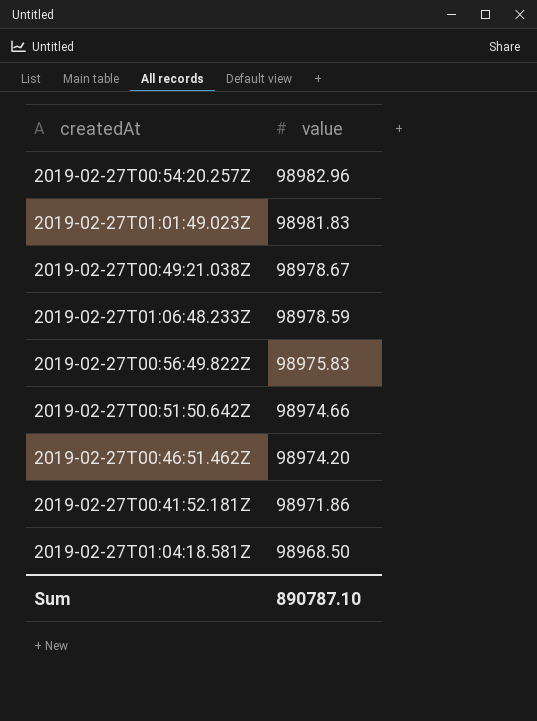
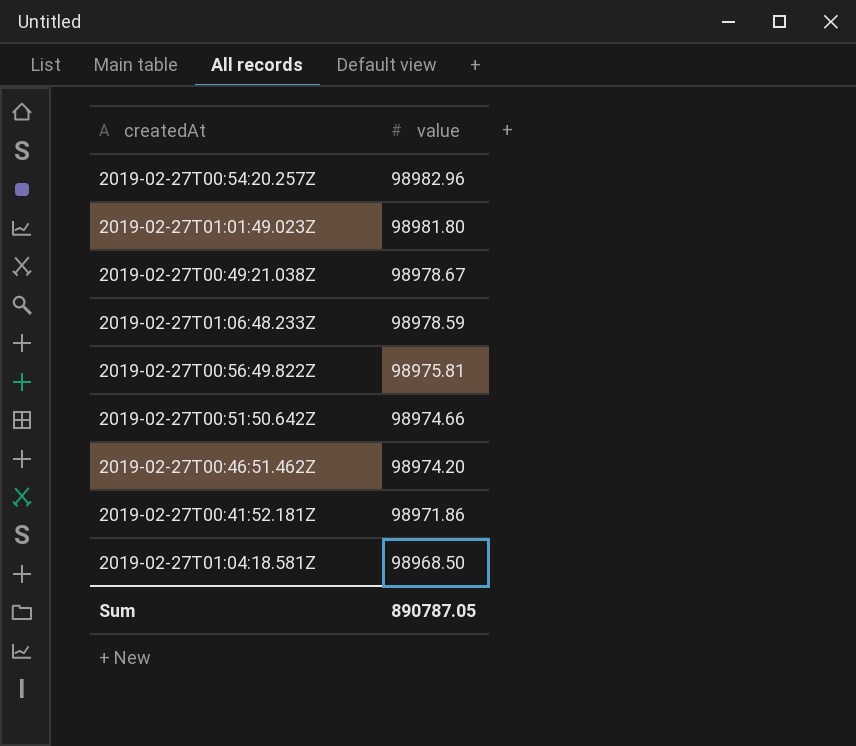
2019-02-27T01:01:49.023Z | value: 98981.83 -> 98981.80
2019-02-27T00:56:49.822Z | value: 98975.83 -> 98975.81
Sum | value: 890787.10 -> 890787.05

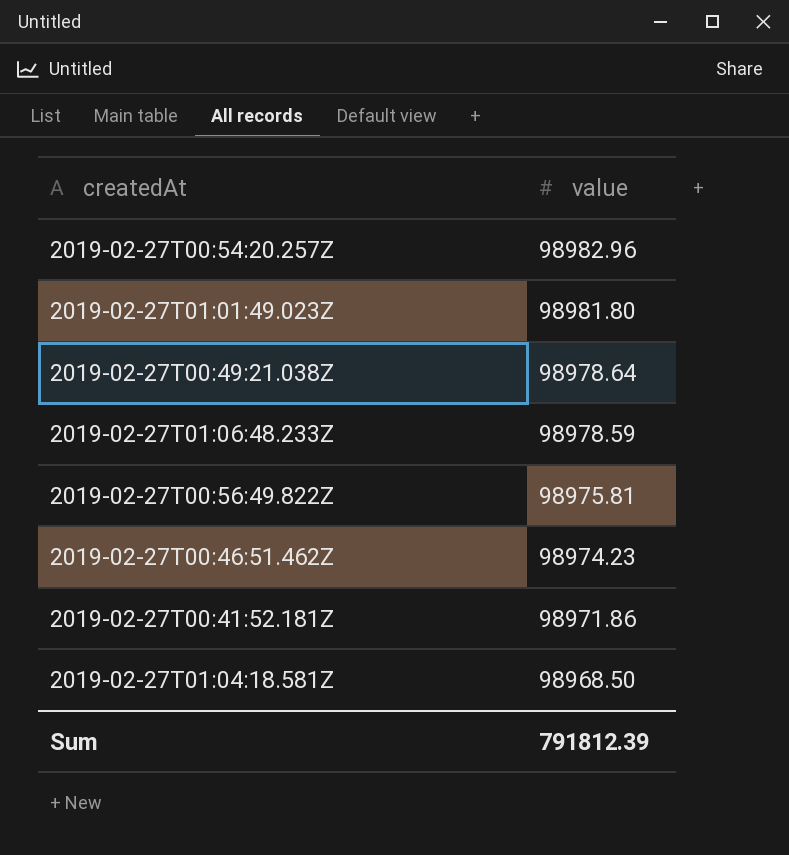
row 2019-02-27T00:51:50.642Z: 98974.66 -> none
2019-02-27T00:49:21.038Z | value: 98978.67 -> 98978.64
2019-02-27T00:46:51.462Z | value: 98974.20 -> 98974.23
Sum | value: 890787.05 -> 791812.39

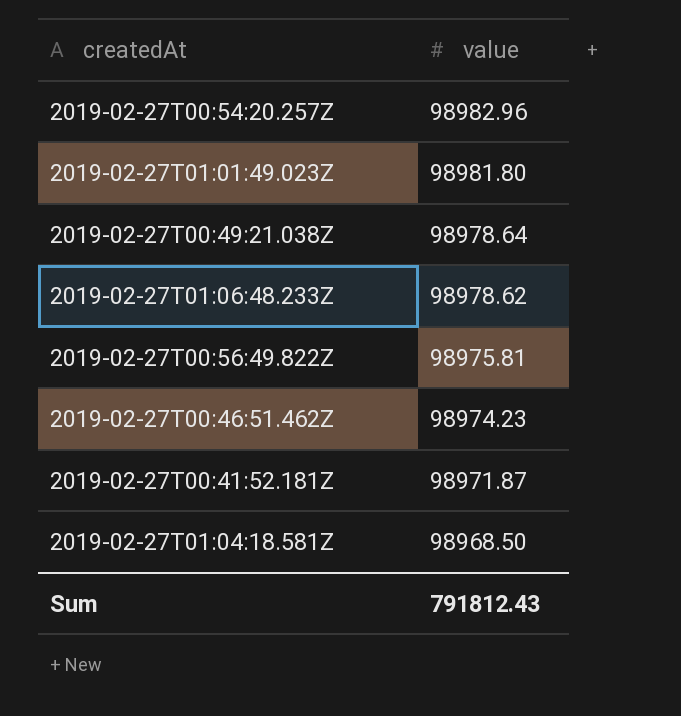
2019-02-27T01:06:48.233Z | value: 98978.59 -> 98978.62
2019-02-27T00:41:52.181Z | value: 98971.86 -> 98971.87
Sum | value: 791812.39 -> 791812.43

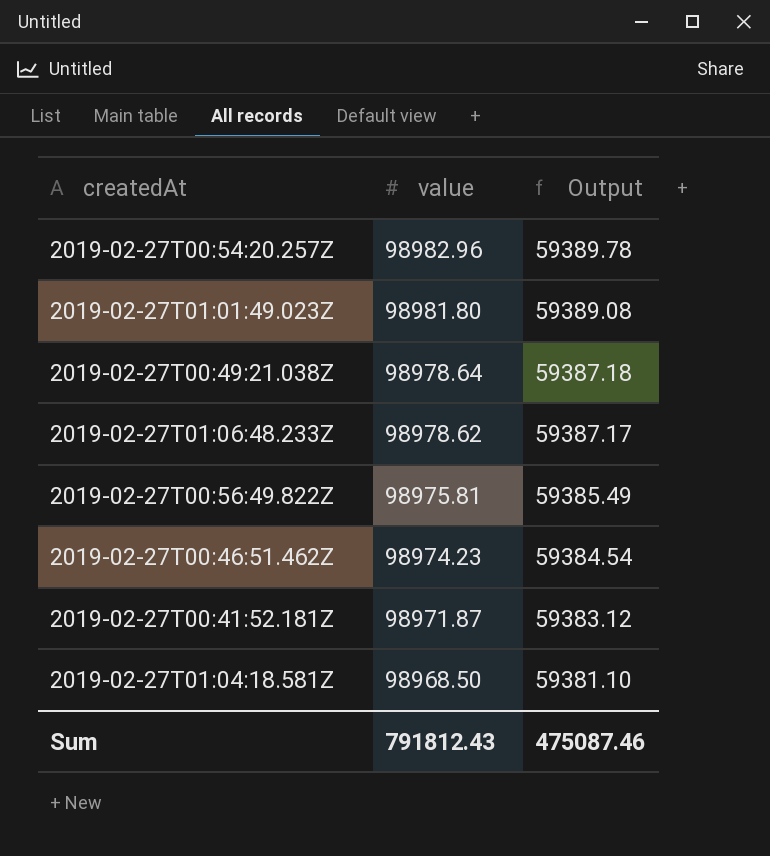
column Output | formula: none -> [value] * 0.6

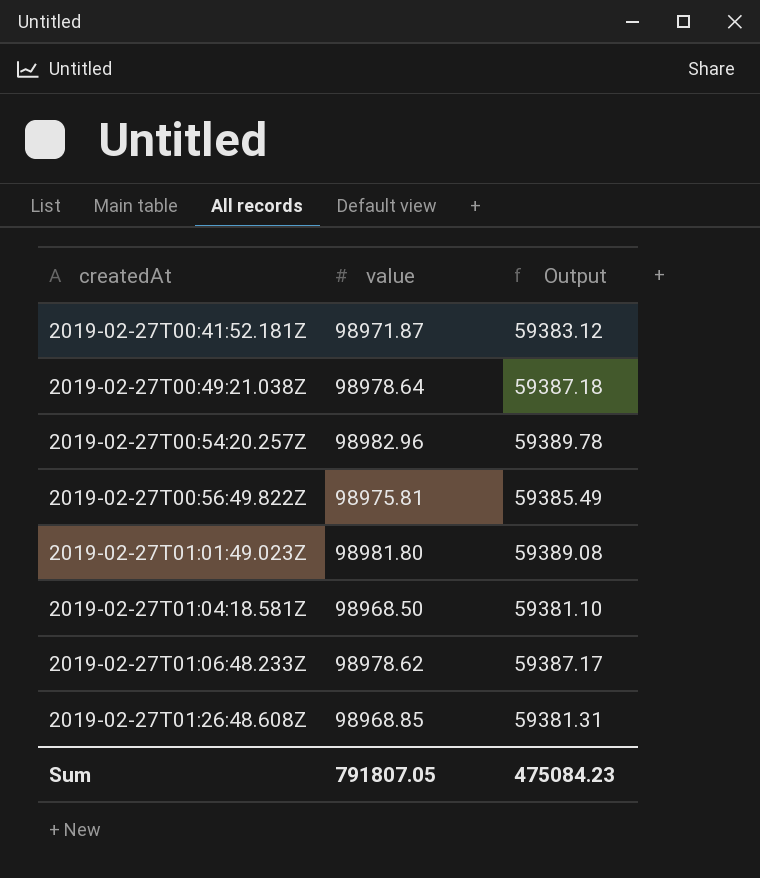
row order: value descending -> createdAt ascending
row 2019-02-27T00:46:51.462Z: 98974.23 | 59384.54 -> none
row 2019-02-27T01:26:48.608Z: none -> 98968.85 | 59381.31
Sum | value: 791812.43 -> 791807.05
Sum | Output: 475087.46 -> 475084.23

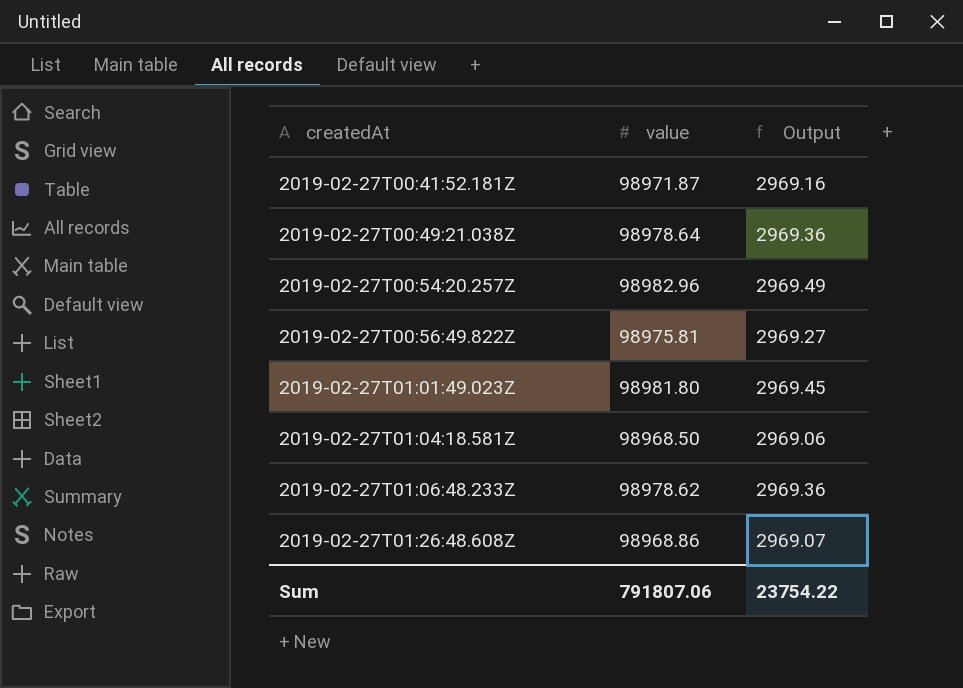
column Output | formula: [value] * 0.6 -> [value] * 0.03
2019-02-27T01:26:48.608Z | value: 98968.85 -> 98968.86
Sum | value: 791807.05 -> 791807.06
Sum | Output: 475084.23 -> 23754.22

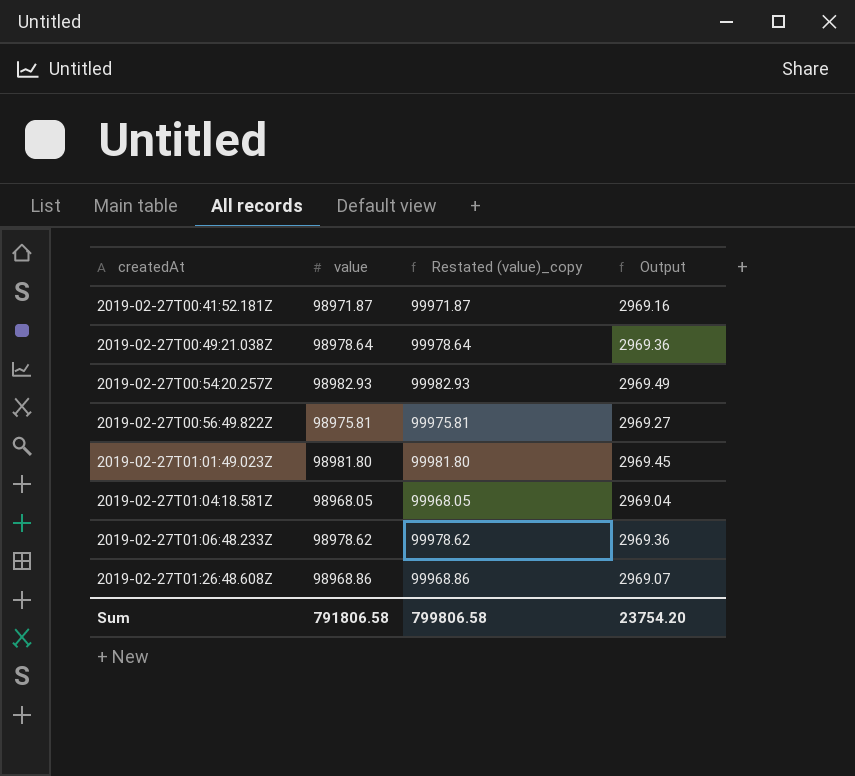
column Restated (value)_copy | formula: none -> [value] + 1000
2019-02-27T00:54:20.257Z | value: 98982.96 -> 98982.93
2019-02-27T01:04:18.581Z | value: 98968.50 -> 98968.05
2019-02-27T01:04:18.581Z | Output: 2969.06 -> 2969.04
Sum | value: 791807.06 -> 791806.58
Sum | Output: 23754.22 -> 23754.20

